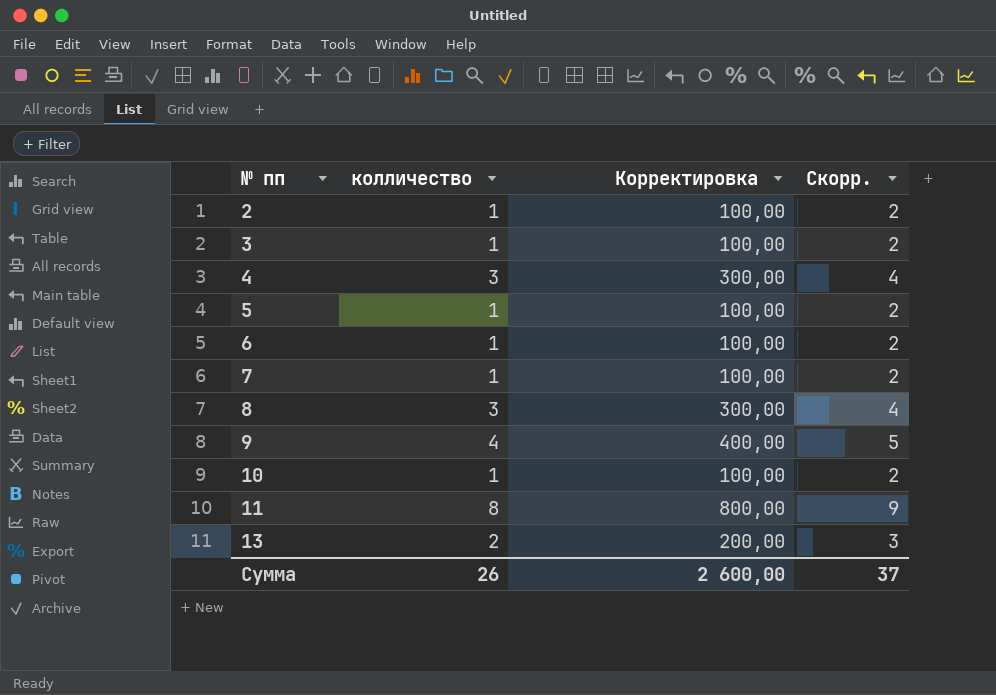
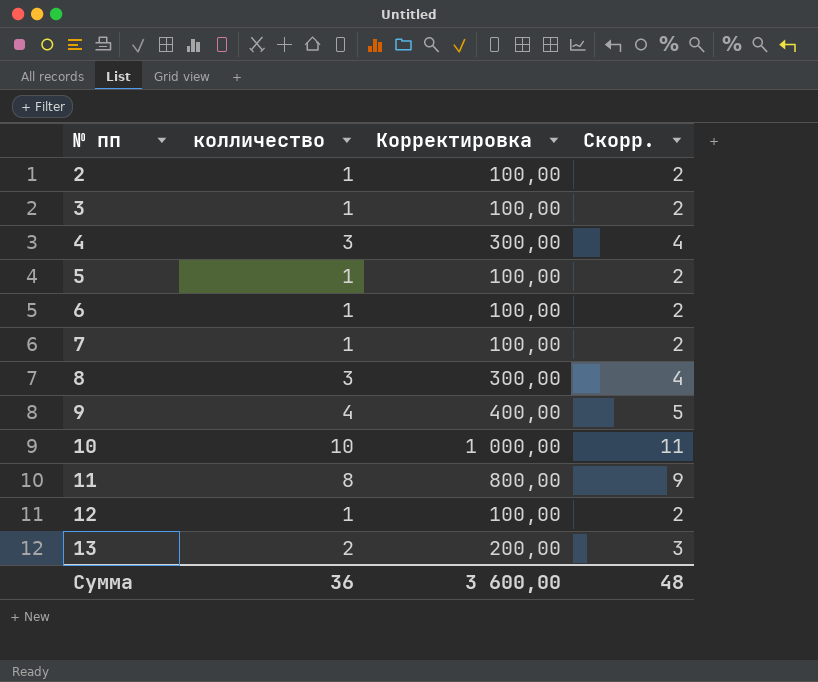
10 | колличество: 1 -> 10
10 | Корректировка: 100,00 -> 1 000,00
10 | Скорр.: 2 -> 11
row 12: none -> 1 | 100,00 | 2
Сумма | колличество: 26 -> 36
Сумма | Корректировка: 2 600,00 -> 3 600,00
Сумма | Скорр.: 37 -> 48

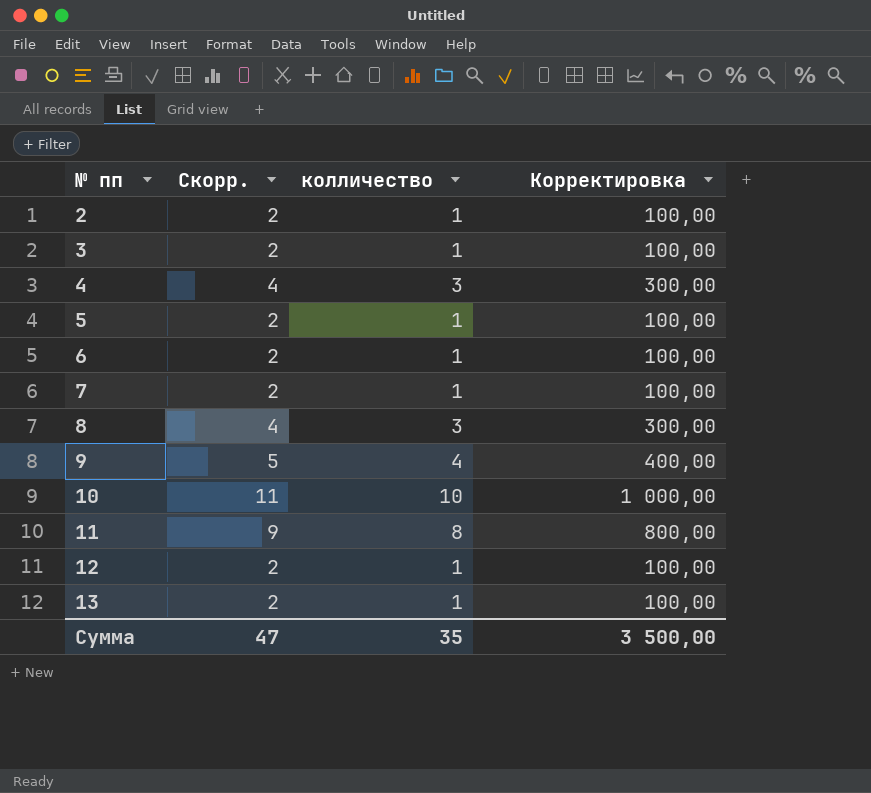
column Скорр. | position: 4 -> 2
13 | Скорр.: 3 -> 2
13 | колличество: 2 -> 1
13 | Корректировка: 200,00 -> 100,00
Сумма | Скорр.: 48 -> 47
Сумма | колличество: 36 -> 35
Сумма | Корректировка: 3 600,00 -> 3 500,00

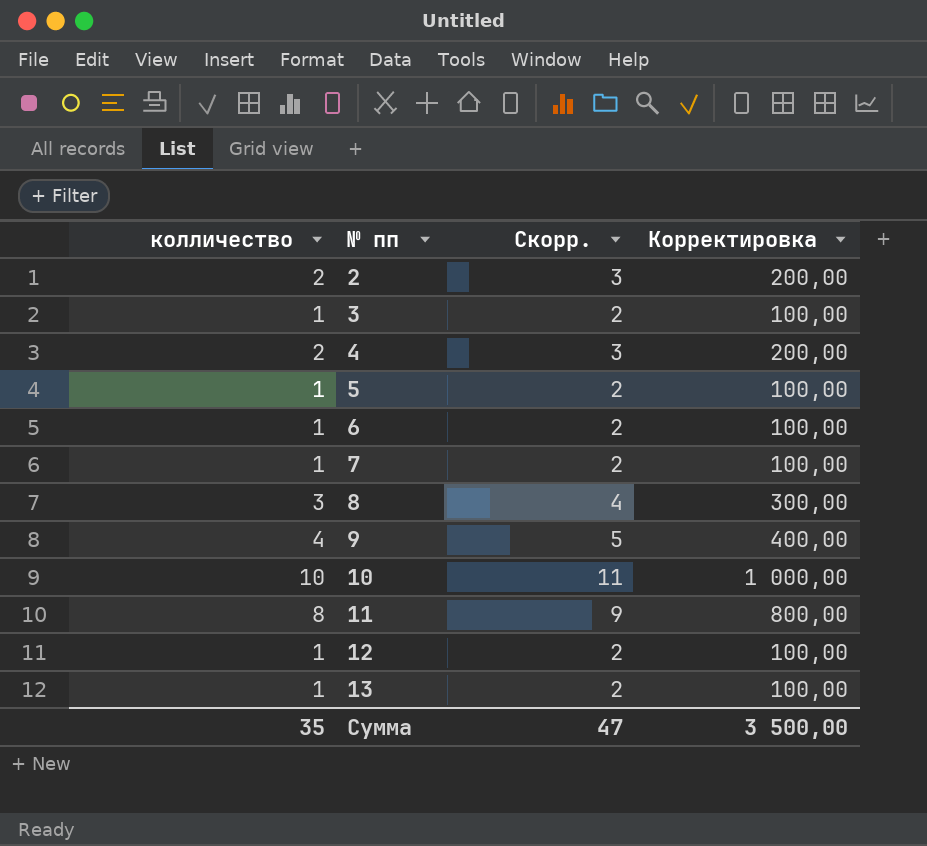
column колличество | position: 3 -> 1
2 | колличество: 1 -> 2
2 | Скорр.: 2 -> 3
2 | Корректировка: 100,00 -> 200,00
4 | колличество: 3 -> 2
4 | Скорр.: 4 -> 3
4 | Корректировка: 300,00 -> 200,00

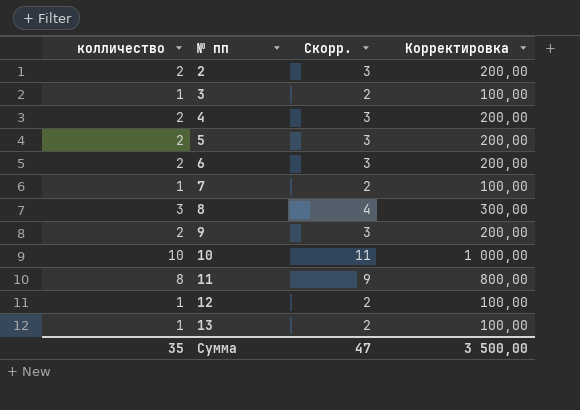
5 | колличество: 1 -> 2
5 | Скорр.: 2 -> 3
5 | Корректировка: 100,00 -> 200,00
6 | колличество: 1 -> 2
6 | Скорр.: 2 -> 3
6 | Корректировка: 100,00 -> 200,00
9 | колличество: 4 -> 2
9 | Скорр.: 5 -> 3
9 | Корректировка: 400,00 -> 200,00

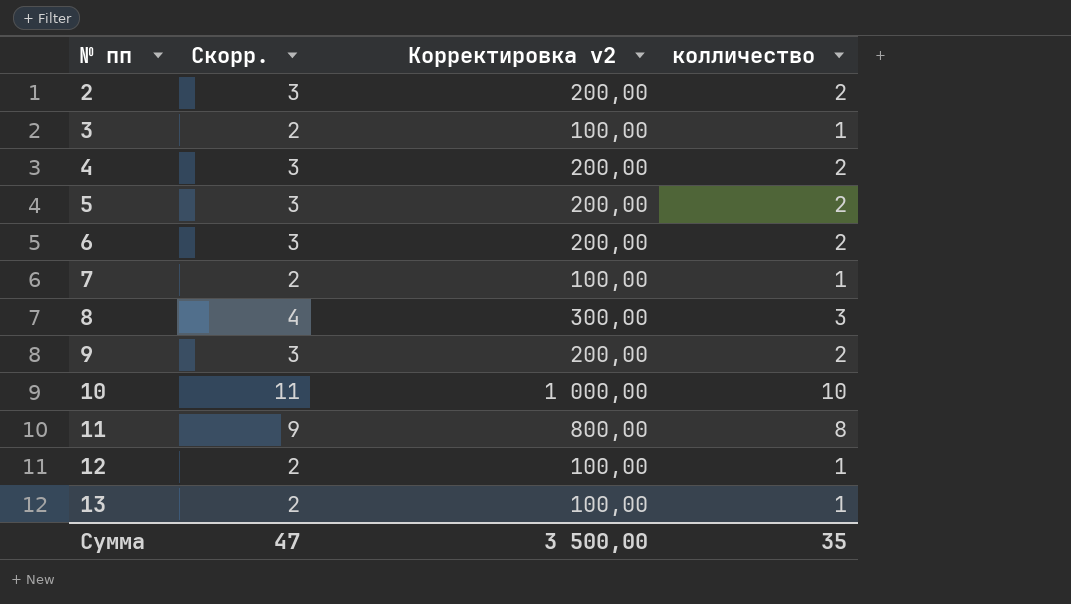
column name: Корректировка -> Корректировка v2
column колличество | position: 1 -> 4

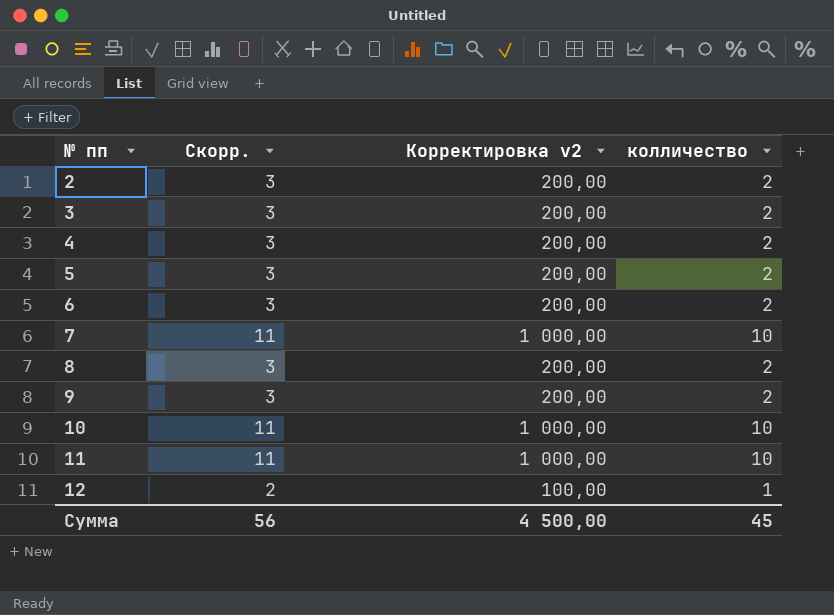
row 13: 2 | 100,00 | 1 -> none
3 | Скорр.: 2 -> 3
3 | Корректировка v2: 100,00 -> 200,00
3 | колличество: 1 -> 2
7 | Скорр.: 2 -> 11
7 | Корректировка v2: 100,00 -> 1 000,00
7 | колличество: 1 -> 10
8 | Скорр.: 4 -> 3
8 | Корректировка v2: 300,00 -> 200,00
8 | колличество: 3 -> 2
11 | Скорр.: 9 -> 11
11 | Корректировка v2: 800,00 -> 1 000,00
11 | колличество: 8 -> 10
Сумма | Скорр.: 47 -> 56
Сумма | Корректировка v2: 3 500,00 -> 4 500,00
Сумма | колличество: 35 -> 45

